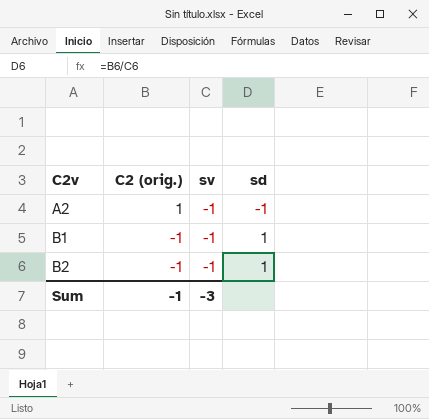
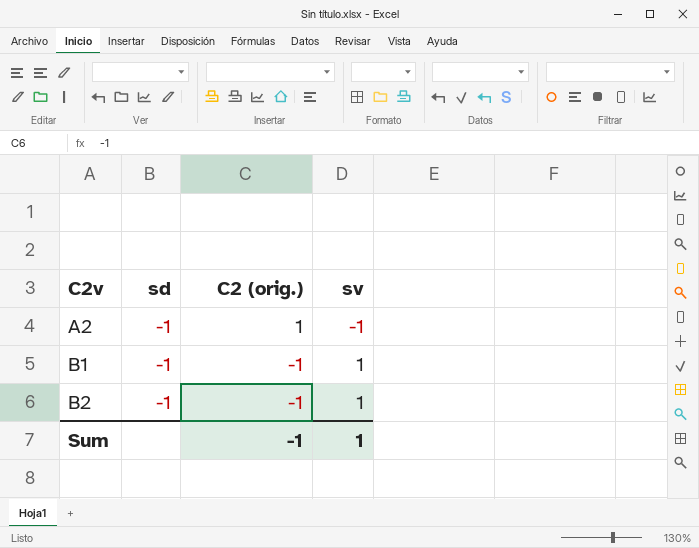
column sd | position: 4 -> 2
B1 | sd: 1 -> -1
B1 | sv: -1 -> 1
B2 | sd: 1 -> -1
B2 | sv: -1 -> 1
Sum | sv: -3 -> 1

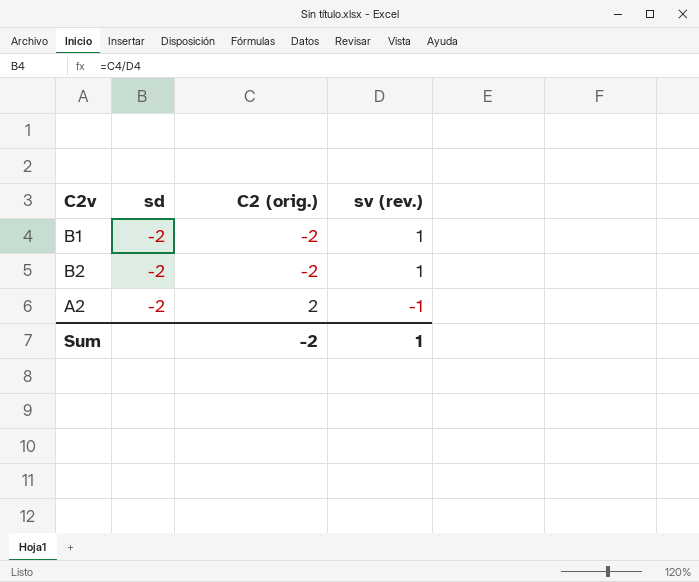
row order: C2v ascending -> C2 (orig.) ascending
column name: sv -> sv (rev.)
B1 | sd: -1 -> -2
B1 | C2 (orig.): -1 -> -2
B2 | sd: -1 -> -2
B2 | C2 (orig.): -1 -> -2
A2 | sd: -1 -> -2
A2 | C2 (orig.): 1 -> 2
Sum | C2 (orig.): -1 -> -2

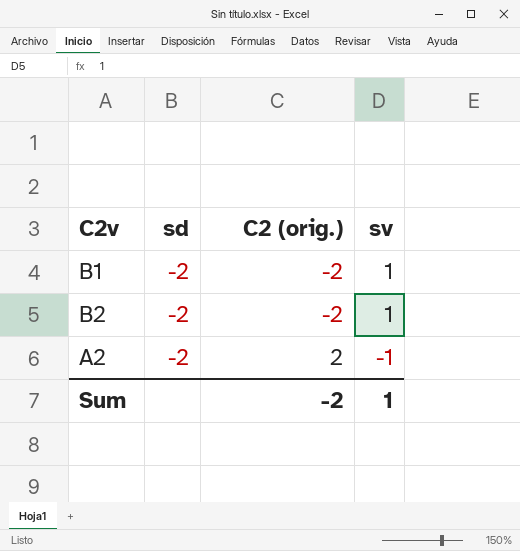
column name: sv (rev.) -> sv

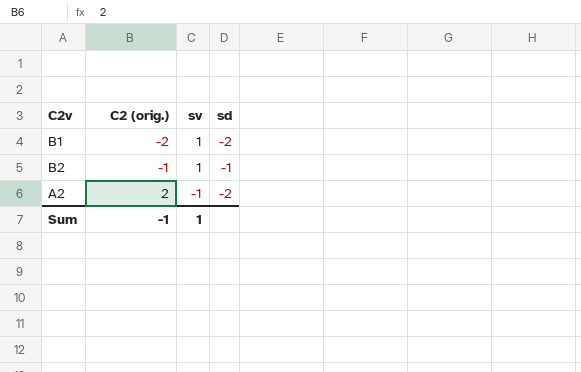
column sd | position: 2 -> 4
B2 | C2 (orig.): -2 -> -1
B2 | sd: -2 -> -1
Sum | C2 (orig.): -2 -> -1

